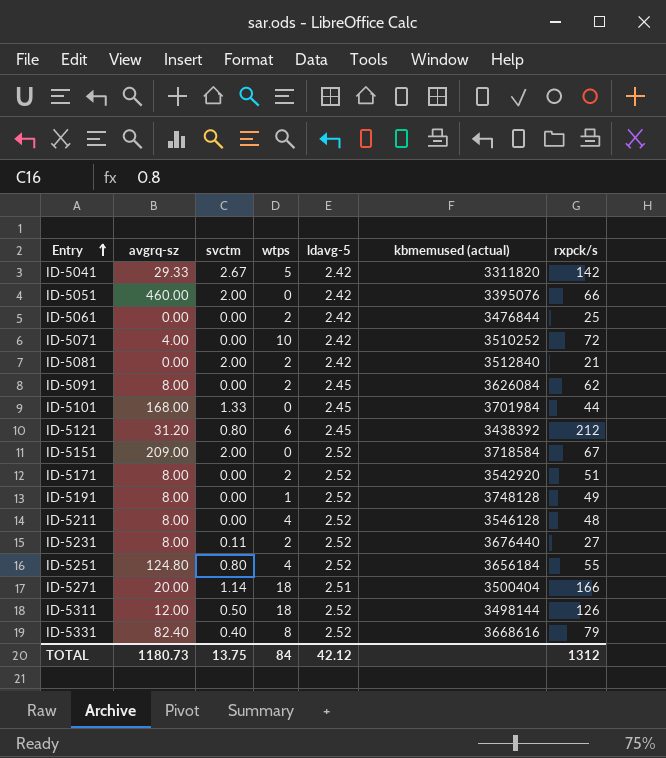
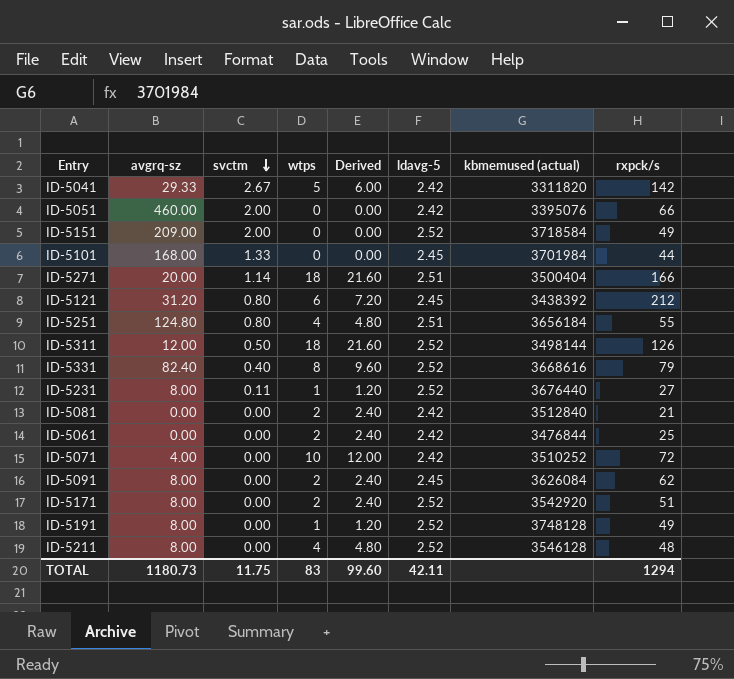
row order: Entry ascending -> svctm descending
column Derived | formula: none -> [wtps] * 1.2
ID-5151 | rxpck/s: 67 -> 49
ID-5251 | ldavg-5: 2.52 -> 2.51
ID-5231 | wtps: 2 -> 1
ID-5081 | svctm: 2.00 -> 0.00
TOTAL | svctm: 13.75 -> 11.75
TOTAL | wtps: 84 -> 83
TOTAL | ldavg-5: 42.12 -> 42.11
TOTAL | rxpck/s: 1312 -> 1294

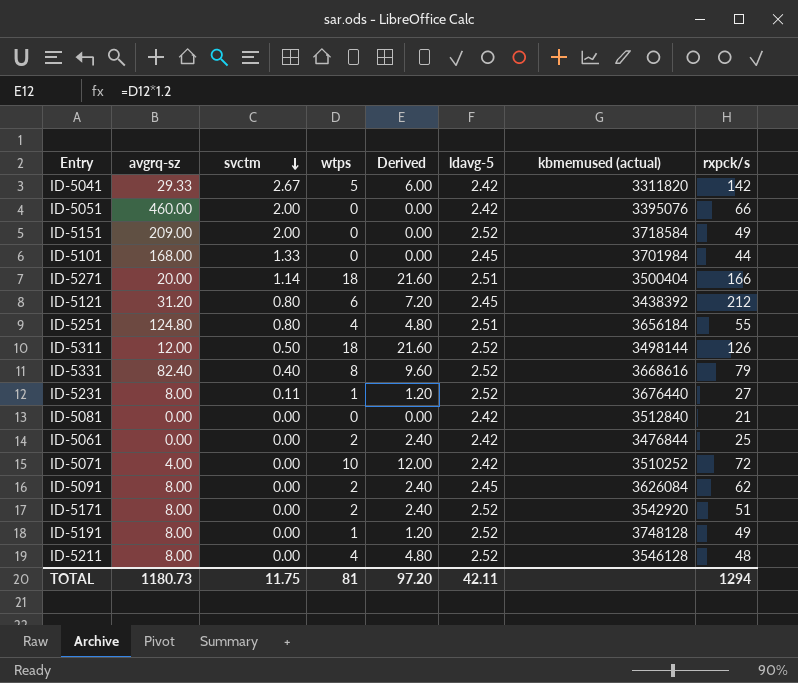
ID-5081 | wtps: 2 -> 0
ID-5081 | Derived: 2.40 -> 0.00
TOTAL | wtps: 83 -> 81
TOTAL | Derived: 99.60 -> 97.20

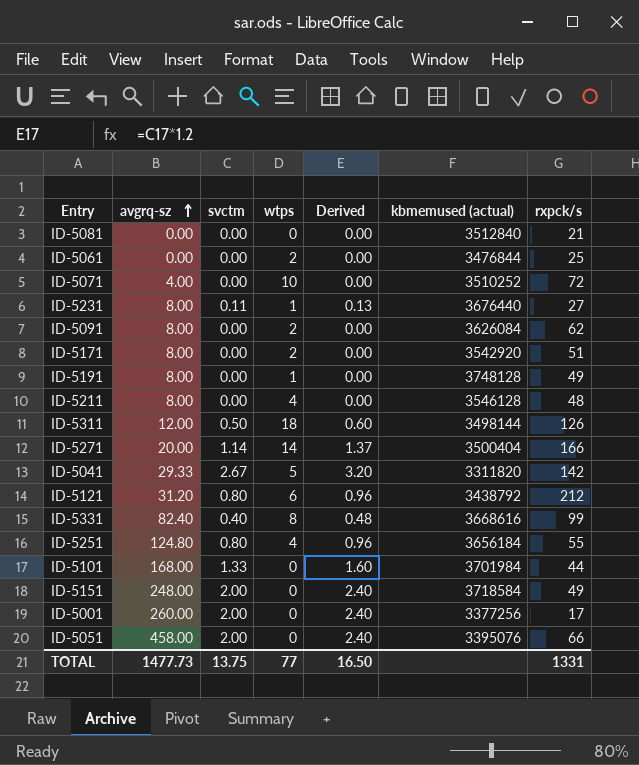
row order: svctm descending -> avgrq-sz ascending
column ldavg-5 | position: 6 -> none
column Derived | formula: [wtps] * 1.2 -> [svctm] * 1.2
ID-5271 | wtps: 18 -> 14
ID-5121 | kbmemused (actual): 3438392 -> 3438792
ID-5331 | rxpck/s: 79 -> 99
ID-5151 | avgrq-sz: 209.00 -> 248.00
row ID-5001: none -> 260.00 | 2.00 | 0 | 2.40 | 3377256 | 17
ID-5051 | avgrq-sz: 460.00 -> 458.00
TOTAL | avgrq-sz: 1180.73 -> 1477.73
TOTAL | svctm: 11.75 -> 13.75
TOTAL | wtps: 81 -> 77
TOTAL | Derived: 97.20 -> 16.50
TOTAL | rxpck/s: 1294 -> 1331

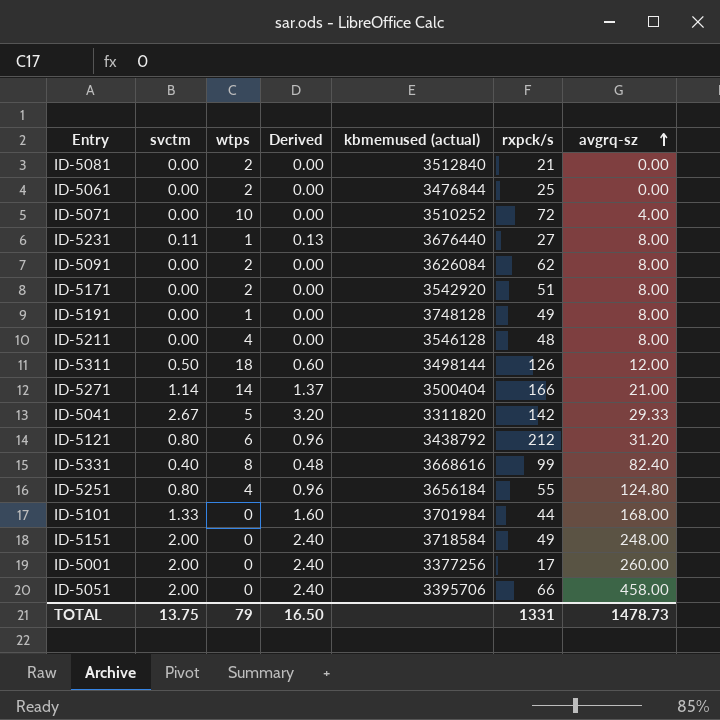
column avgrq-sz | position: 2 -> 7
ID-5081 | wtps: 0 -> 2
ID-5271 | avgrq-sz: 20.00 -> 21.00
ID-5051 | kbmemused (actual): 3395076 -> 3395706
TOTAL | wtps: 77 -> 79
TOTAL | avgrq-sz: 1477.73 -> 1478.73

